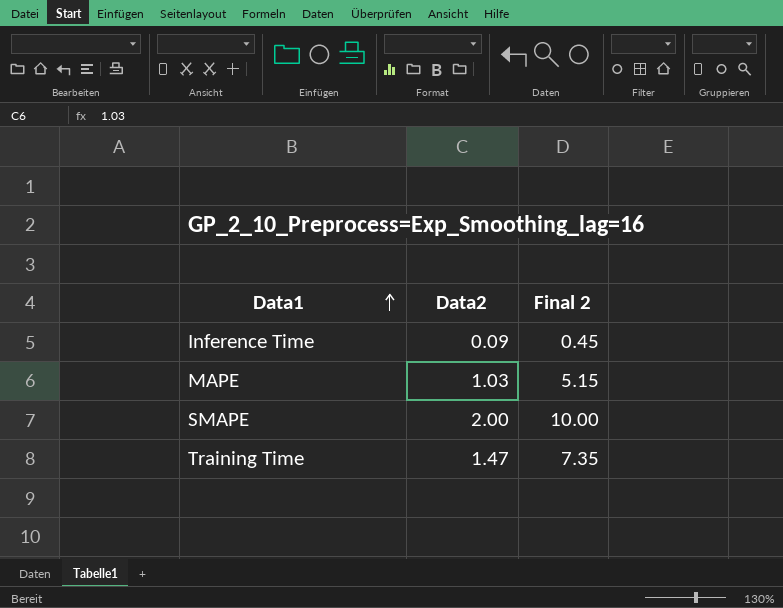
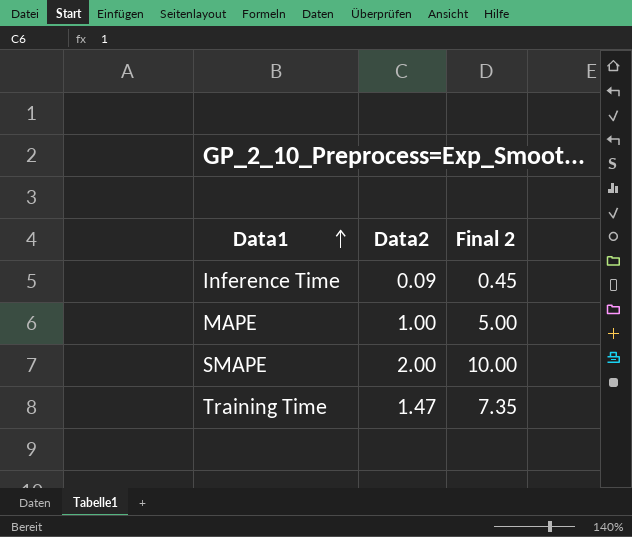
MAPE | Data2: 1.03 -> 1.00
MAPE | Final 2: 5.15 -> 5.00

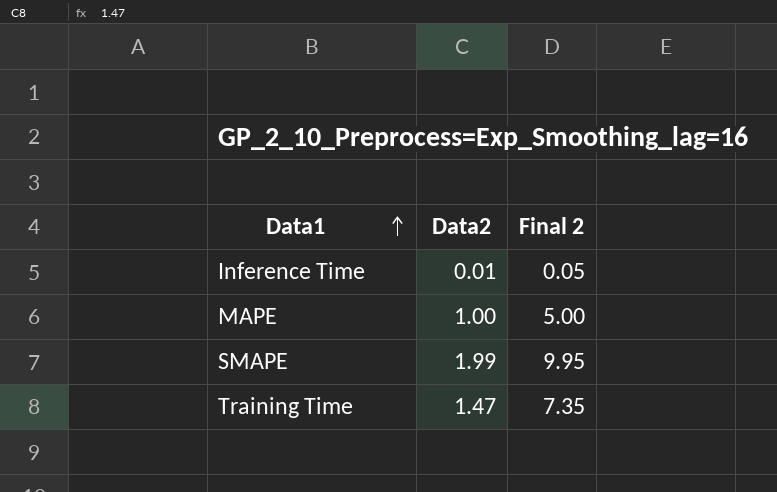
Inference Time | Data2: 0.09 -> 0.01
Inference Time | Final 2: 0.45 -> 0.05
SMAPE | Data2: 2.00 -> 1.99
SMAPE | Final 2: 10.00 -> 9.95

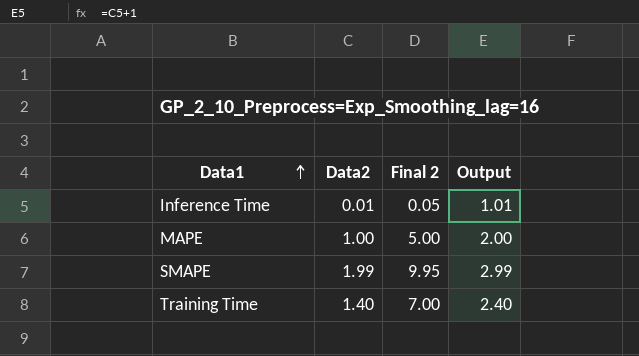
column Output | formula: none -> [Data2] + 1
Training Time | Data2: 1.47 -> 1.40
Training Time | Final 2: 7.35 -> 7.00

